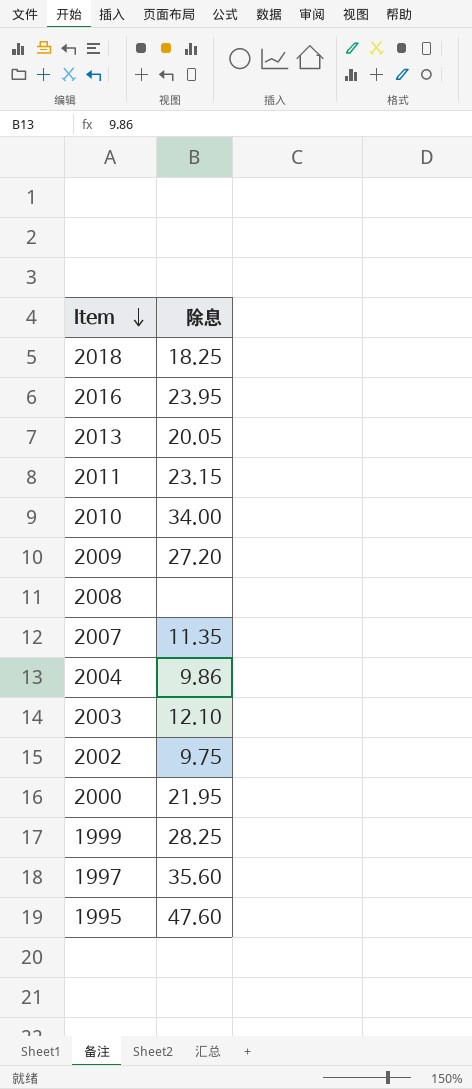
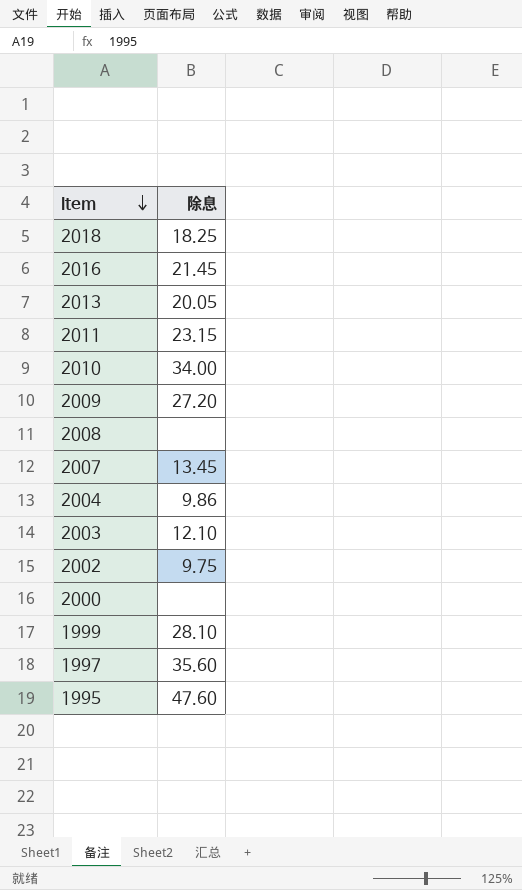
2016 | 除息: 23.95 -> 21.45
2007 | 除息: 11.35 -> 13.45
2000 | 除息: 21.95 -> none
1999 | 除息: 28.25 -> 28.10

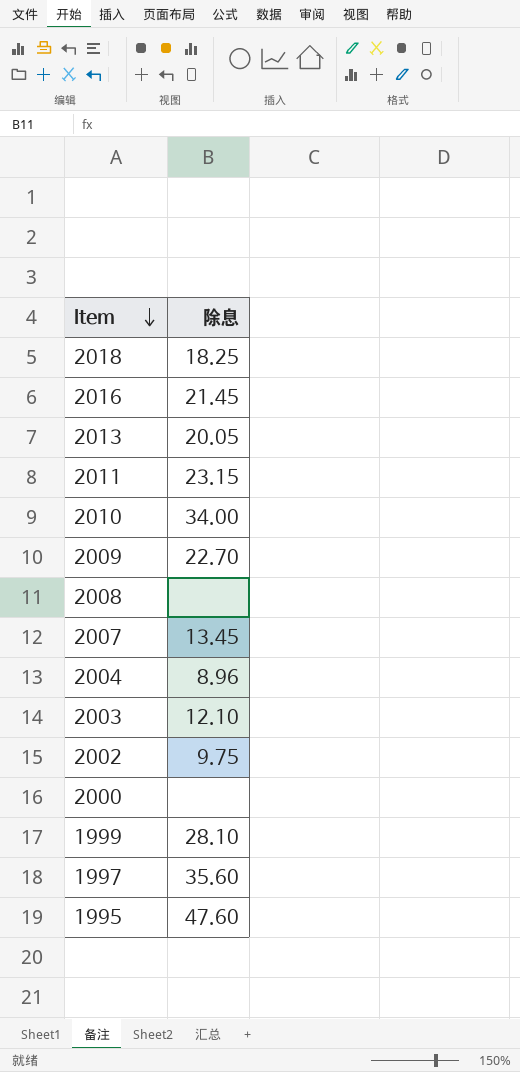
2009 | 除息: 27.20 -> 22.70
2004 | 除息: 9.86 -> 8.96

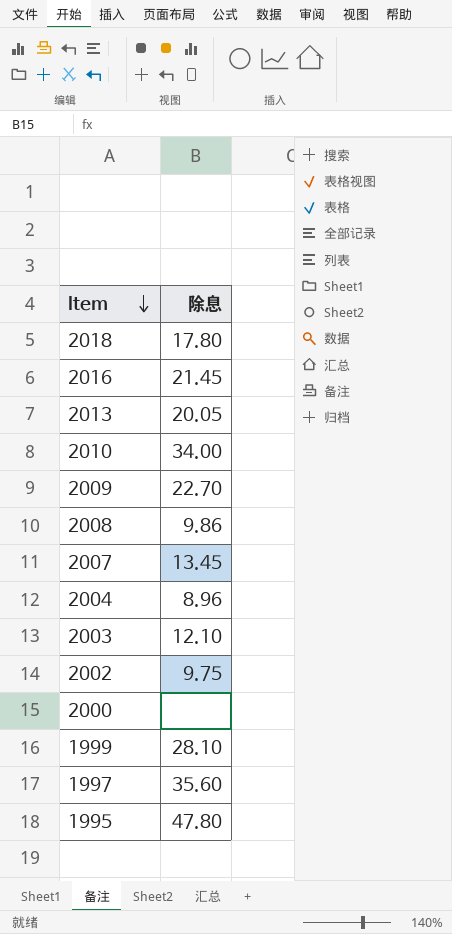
row 2011: 23.15 -> none
2018 | 除息: 18.25 -> 17.80
2008 | 除息: none -> 9.86
1995 | 除息: 47.60 -> 47.80

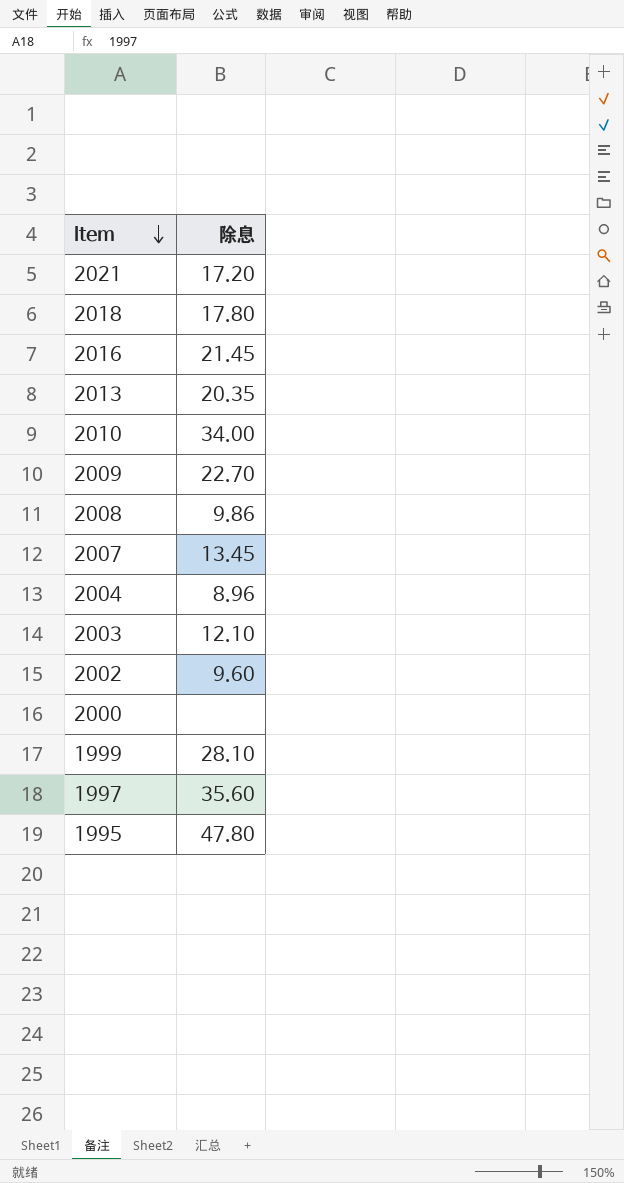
row 2021: none -> 17.20
2013 | 除息: 20.05 -> 20.35
2002 | 除息: 9.75 -> 9.60

